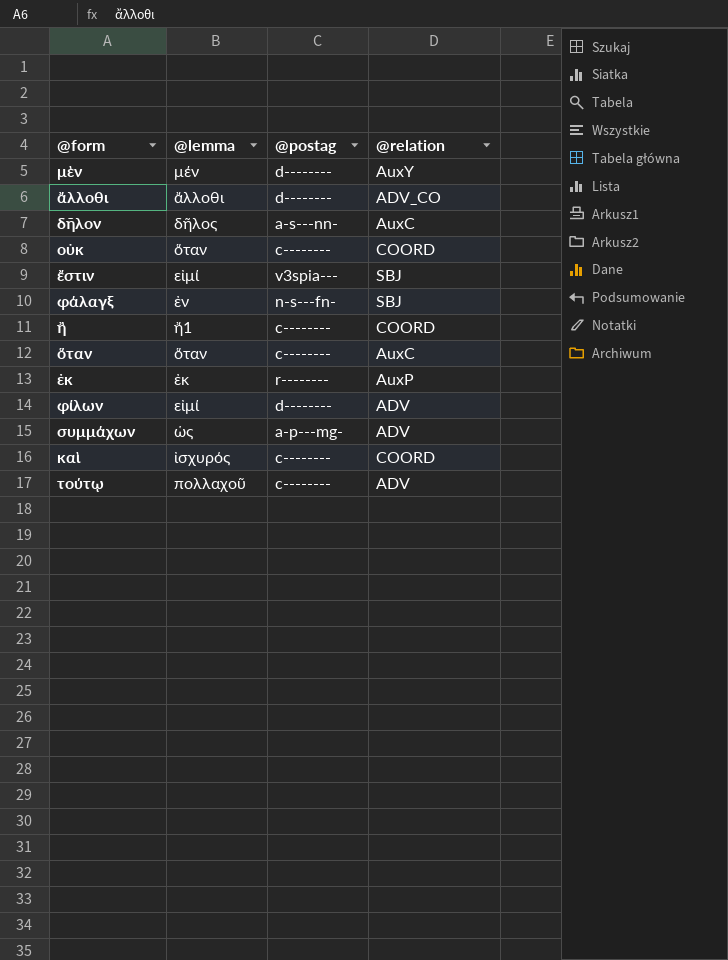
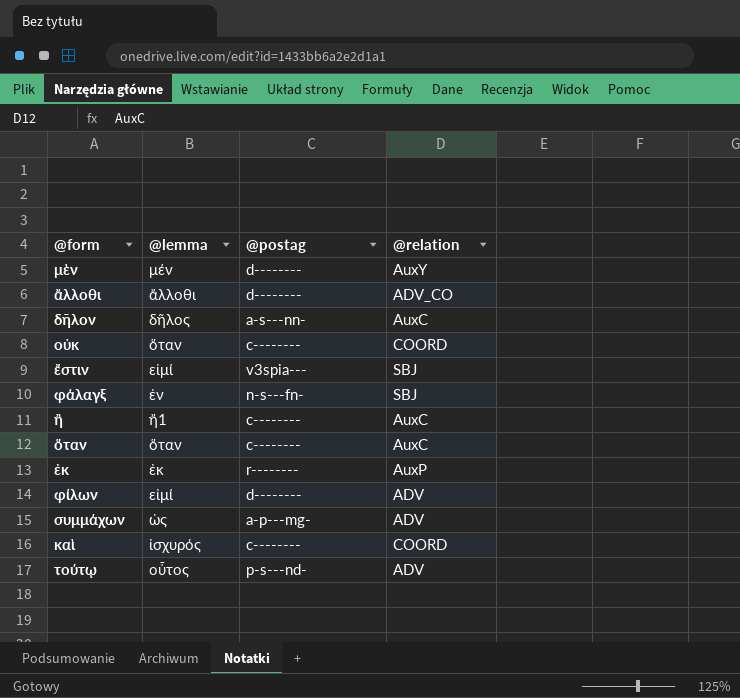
ἢ | @relation: COORD -> AuxC
τούτῳ | @lemma: πολλαχοῦ -> οὗτος
τούτῳ | @postag: c-------- -> p-s---nd-

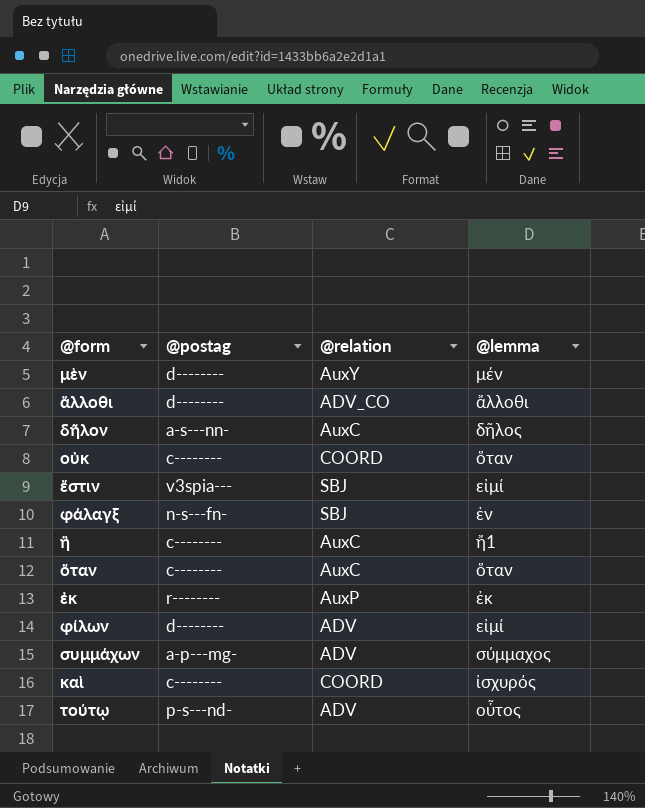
column @lemma | position: 2 -> 4
συμμάχων | @lemma: ὡς -> σύμμαχος

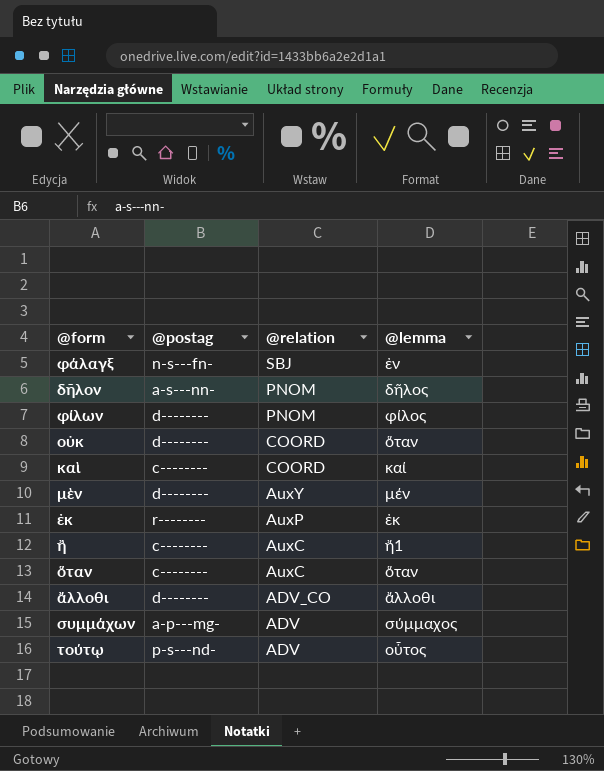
row order: none -> @relation descending
row ἔστιν: v3spia--- | SBJ | εἰμί -> none
δῆλον | @relation: AuxC -> PNOM
φίλων | @relation: ADV -> PNOM
φίλων | @lemma: εἰμί -> φίλος
οὐκ | @postag: c-------- -> d--------
καὶ | @lemma: ἰσχυρός -> καί

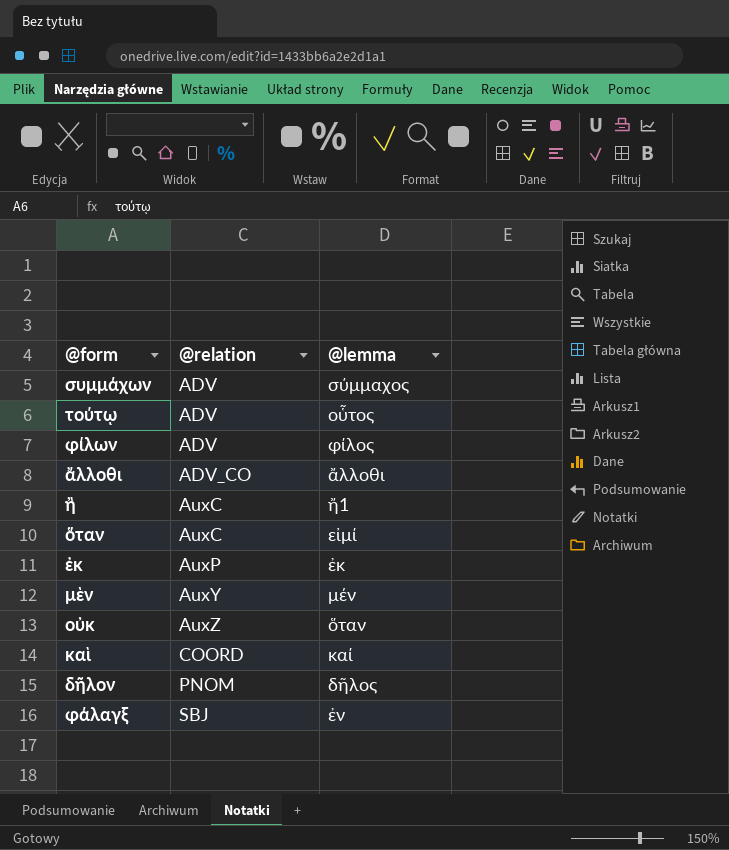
row order: @relation descending -> @relation ascending
column @postag | position: 2 -> none
φίλων | @relation: PNOM -> ADV
ὅταν | @lemma: ὅταν -> εἰμί
οὐκ | @relation: COORD -> AuxZ

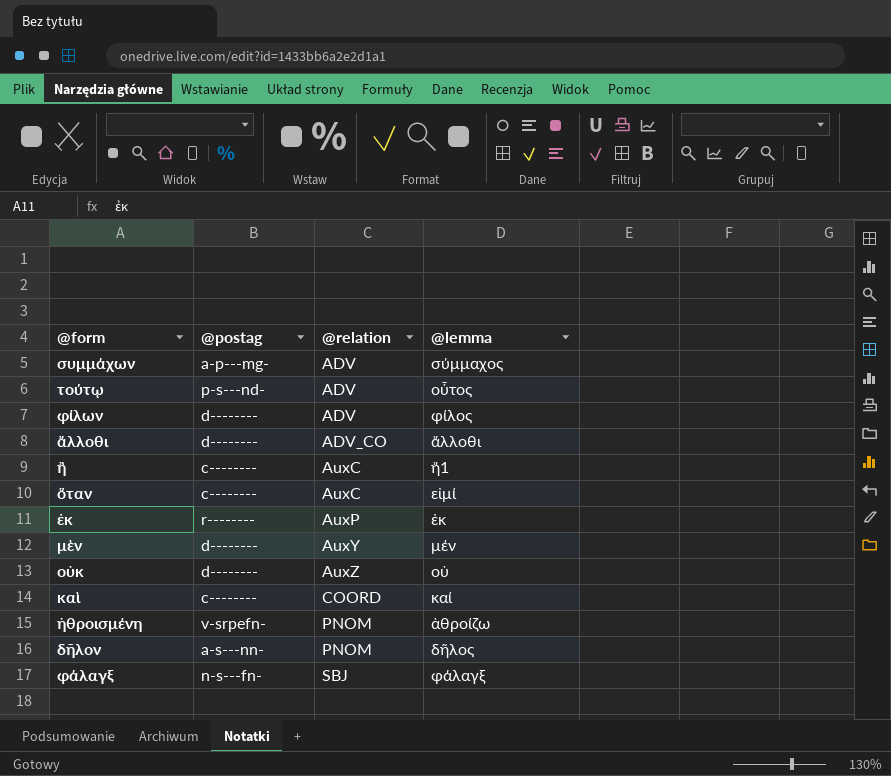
column @postag | position: none -> 2
οὐκ | @lemma: ὅταν -> οὐ
row ἡθροισμένη: none -> v-srpefn- | PNOM | ἀθροίζω
φάλαγξ | @lemma: ἐν -> φάλαγξ

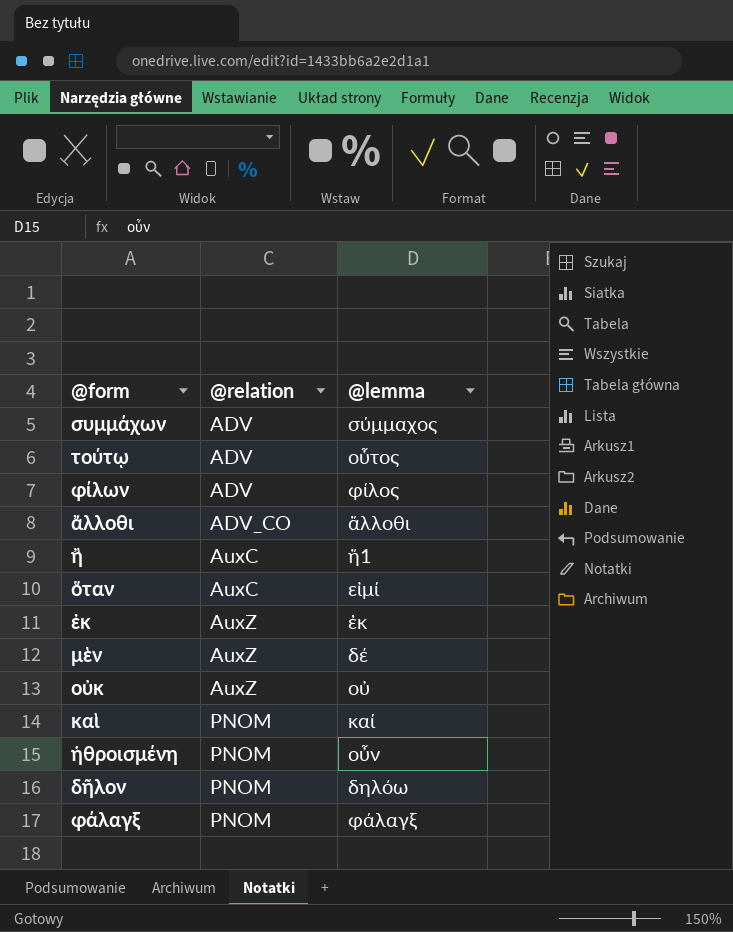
column @postag | position: 2 -> none
ἐκ | @relation: AuxP -> AuxZ
μὲν | @relation: AuxY -> AuxZ
μὲν | @lemma: μέν -> δέ
καὶ | @relation: COORD -> PNOM
ἡθροισμένη | @lemma: ἀθροίζω -> οὖν
δῆλον | @lemma: δῆλος -> δηλόω
φάλαγξ | @relation: SBJ -> PNOM

